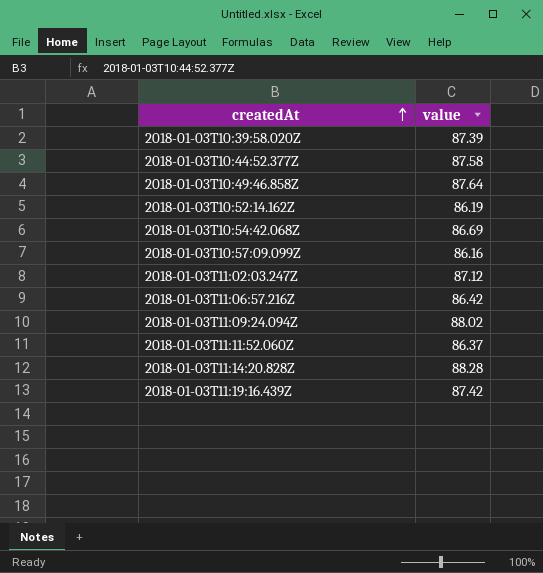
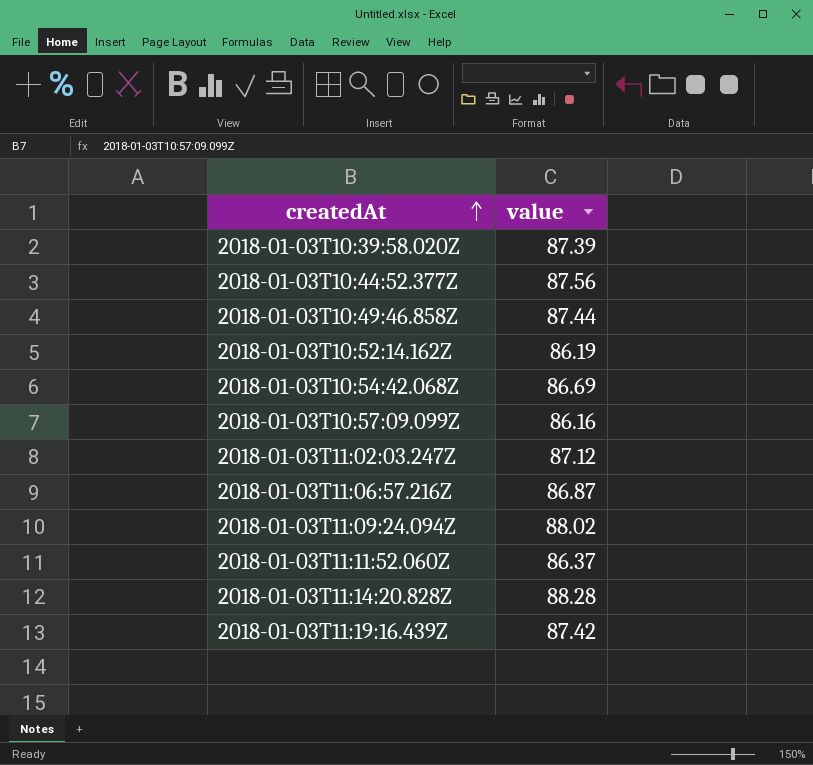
2018-01-03T10:44:52.377Z | value: 87.58 -> 87.56
2018-01-03T10:49:46.858Z | value: 87.64 -> 87.44
2018-01-03T11:06:57.216Z | value: 86.42 -> 86.87

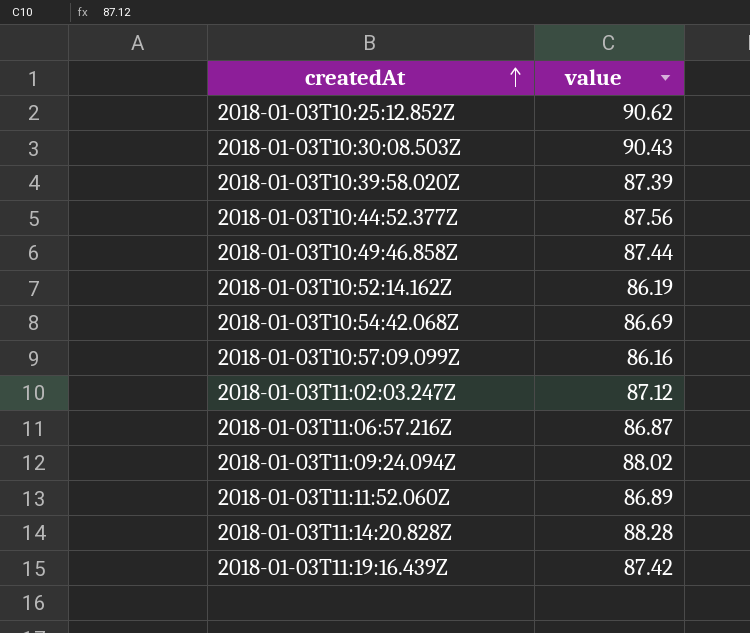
row 2018-01-03T10:25:12.852Z: none -> 90.62
row 2018-01-03T10:30:08.503Z: none -> 90.43
2018-01-03T11:11:52.060Z | value: 86.37 -> 86.89

